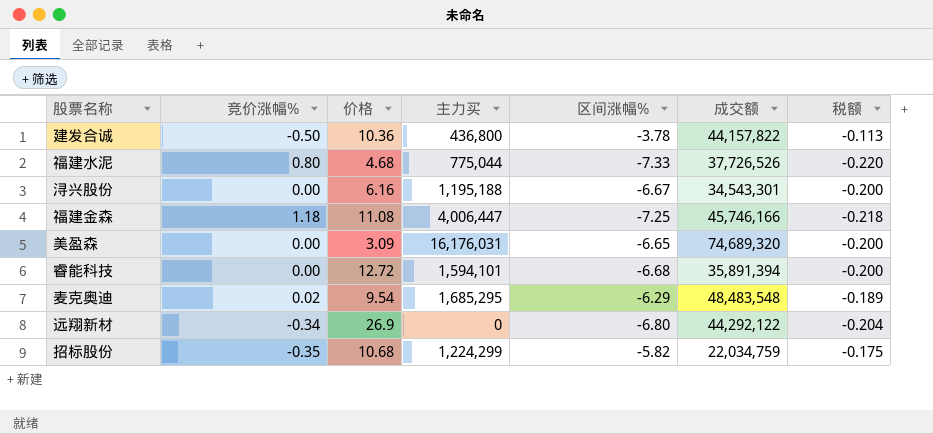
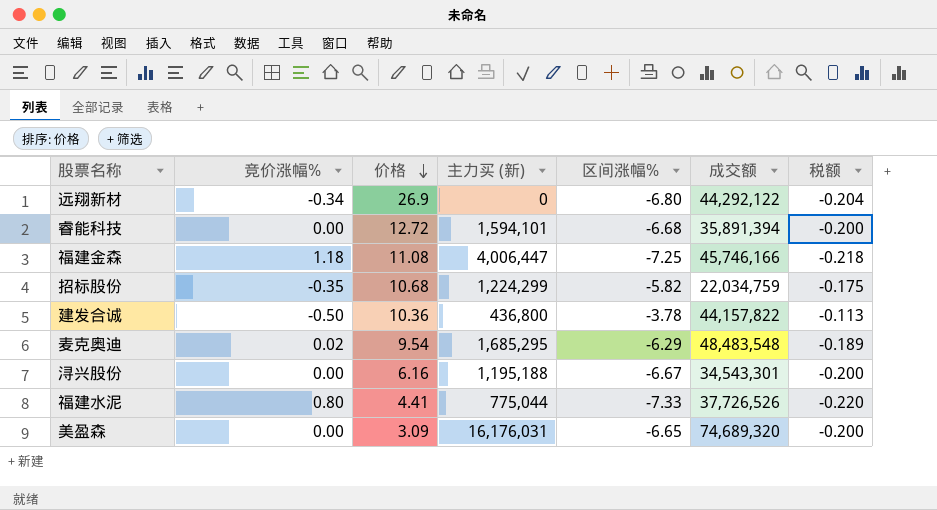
row order: none -> 价格 descending
column name: 主力买 -> 主力买 (新)
福建水泥 | 价格: 4.68 -> 4.41

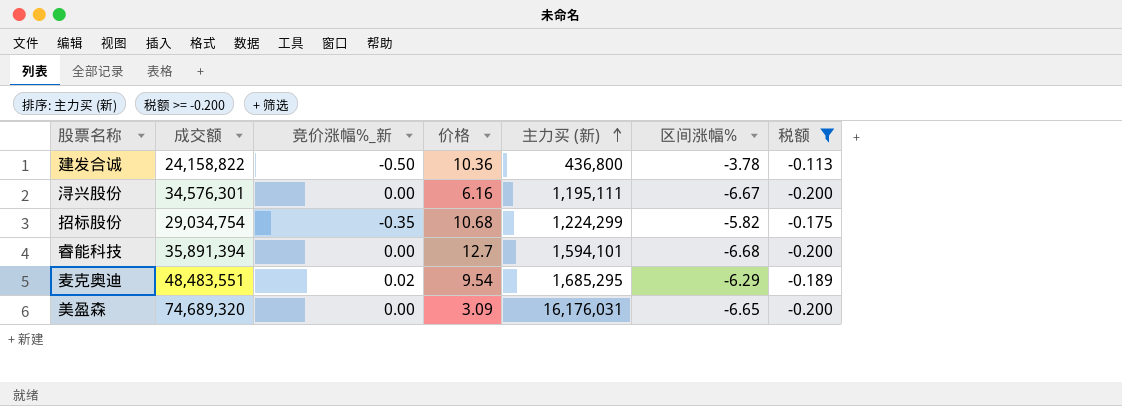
filter: none -> 税额 >= -0.200
row order: 价格 descending -> 主力买 (新) ascending
column 成交额 | position: 6 -> 2
column name: 竞价涨幅% -> 竞价涨幅%_新
建发合诚 | 成交额: 44,157,822 -> 24,158,822
浔兴股份 | 成交额: 34,543,301 -> 34,576,301
浔兴股份 | 主力买 (新): 1,195,188 -> 1,195,111
招标股份 | 成交额: 22,034,759 -> 29,034,754
睿能科技 | 价格: 12.72 -> 12.7
麦克奥迪 | 成交额: 48,483,548 -> 48,483,551

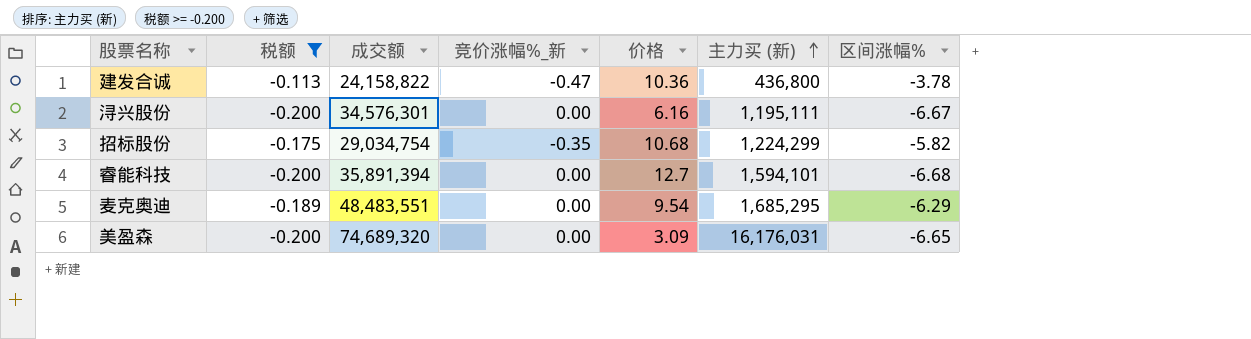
column 税额 | position: 7 -> 2
建发合诚 | 竞价涨幅%_新: -0.50 -> -0.47
麦克奥迪 | 竞价涨幅%_新: 0.02 -> 0.00

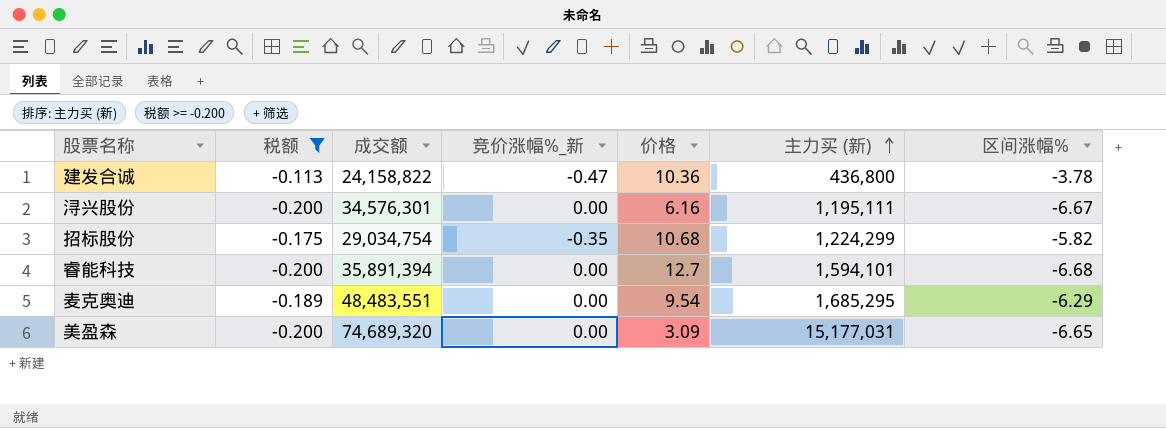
美盈森 | 主力买 (新): 16,176,031 -> 15,177,031

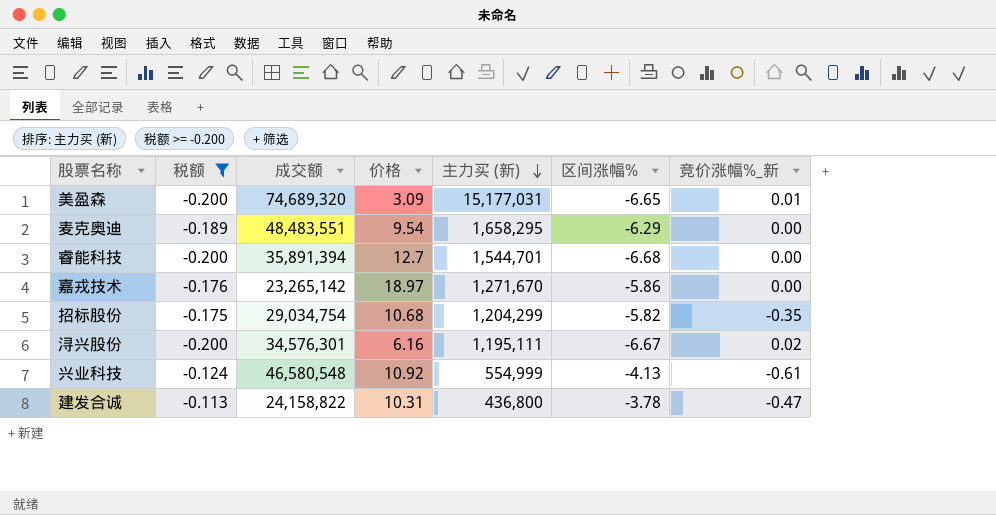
row order: 主力买 (新) ascending -> 主力买 (新) descending
column 竞价涨幅%_新 | position: 4 -> 7
美盈森 | 竞价涨幅%_新: 0.00 -> 0.01
麦克奥迪 | 主力买 (新): 1,685,295 -> 1,658,295
睿能科技 | 主力买 (新): 1,594,101 -> 1,544,701
row 嘉戎技术: none -> -0.176 | 23,265,142 | 18.97 | 1,271,670 | -5.86 | 0.00
招标股份 | 主力买 (新): 1,224,299 -> 1,204,299
浔兴股份 | 竞价涨幅%_新: 0.00 -> 0.02
row 兴业科技: none -> -0.124 | 46,580,548 | 10.92 | 554,999 | -4.13 | -0.61
建发合诚 | 价格: 10.36 -> 10.31

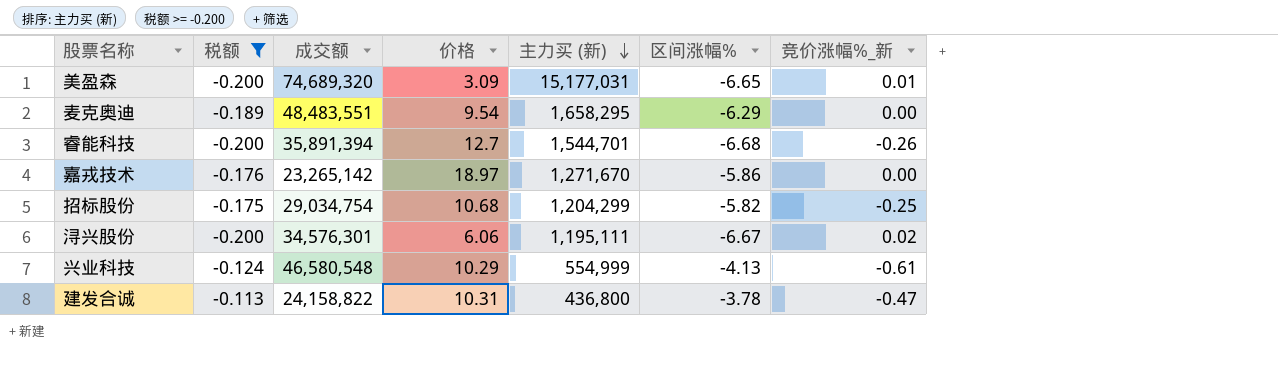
睿能科技 | 竞价涨幅%_新: 0.00 -> -0.26
招标股份 | 竞价涨幅%_新: -0.35 -> -0.25
浔兴股份 | 价格: 6.16 -> 6.06
兴业科技 | 价格: 10.92 -> 10.29

